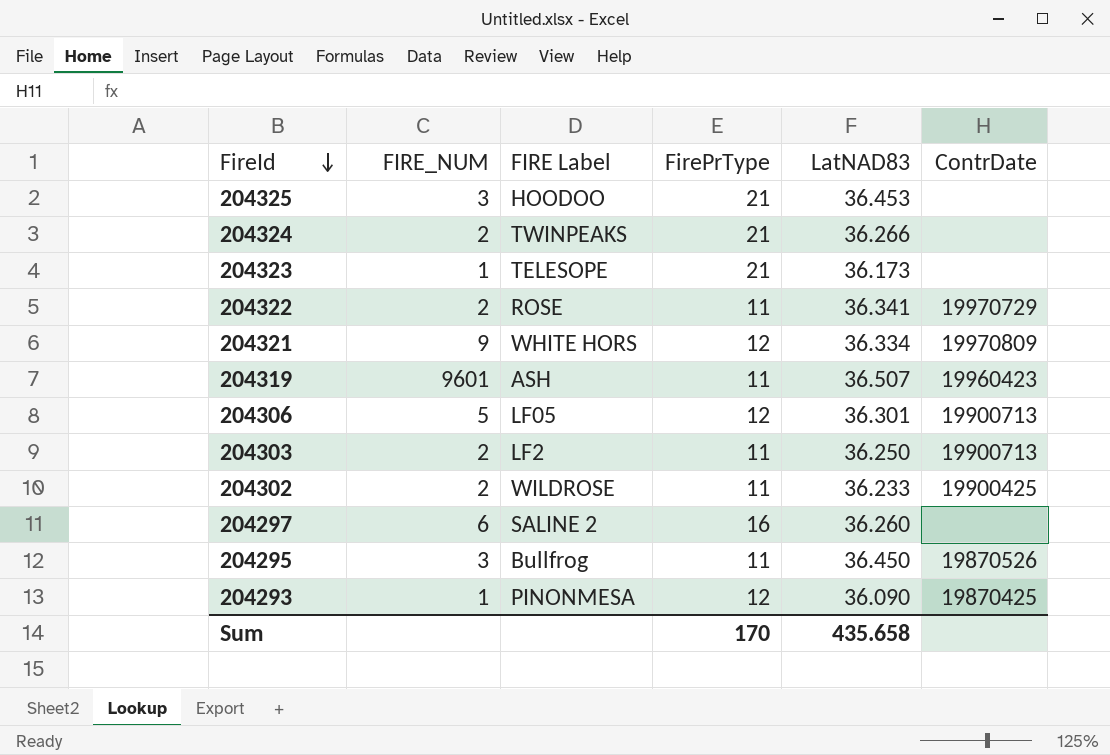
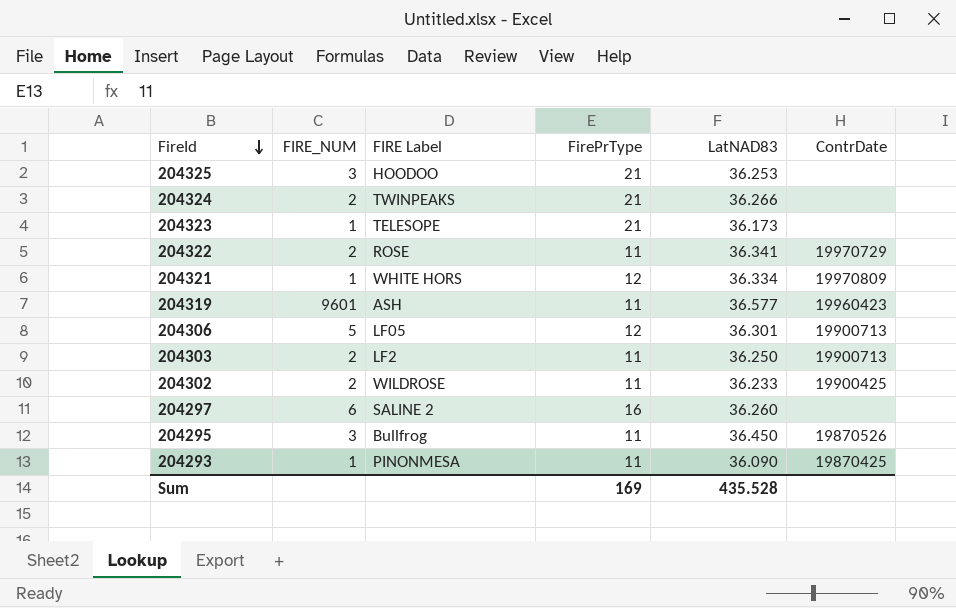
204325 | LatNAD83: 36.453 -> 36.253
204321 | FIRE_NUM: 9 -> 1
204319 | LatNAD83: 36.507 -> 36.577
204293 | FirePrType: 12 -> 11
Sum | FirePrType: 170 -> 169
Sum | LatNAD83: 435.658 -> 435.528

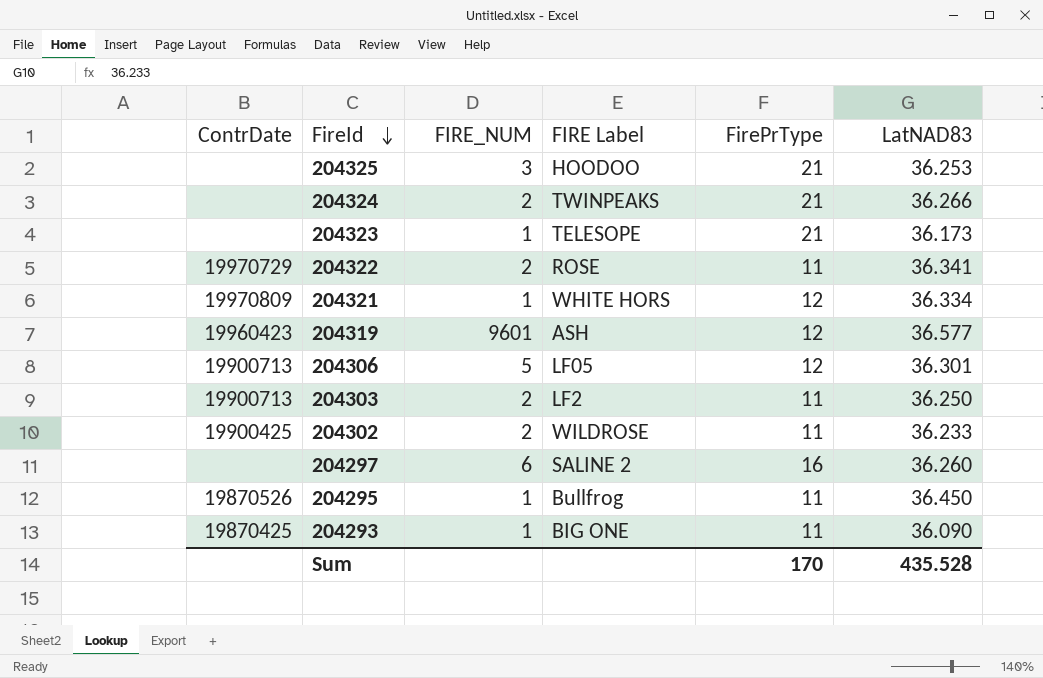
column ContrDate | position: 6 -> 1
204319 | FirePrType: 11 -> 12
204295 | FIRE_NUM: 3 -> 1
204293 | FIRE Label: PINONMESA -> BIG ONE
Sum | FirePrType: 169 -> 170

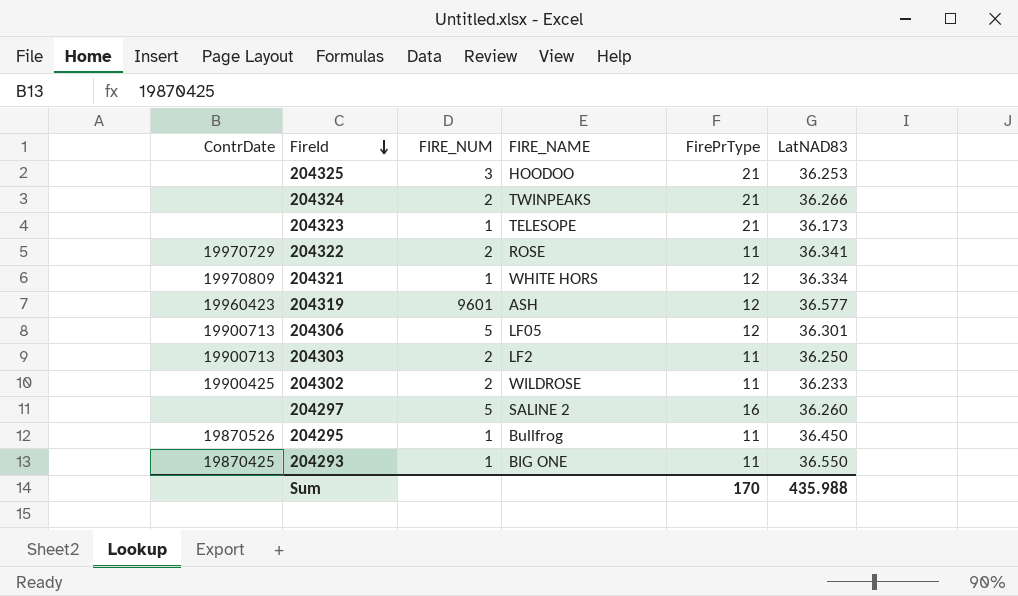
column name: FIRE Label -> FIRE_NAME
204297 | FIRE_NUM: 6 -> 5
204293 | LatNAD83: 36.090 -> 36.550
Sum | LatNAD83: 435.528 -> 435.988

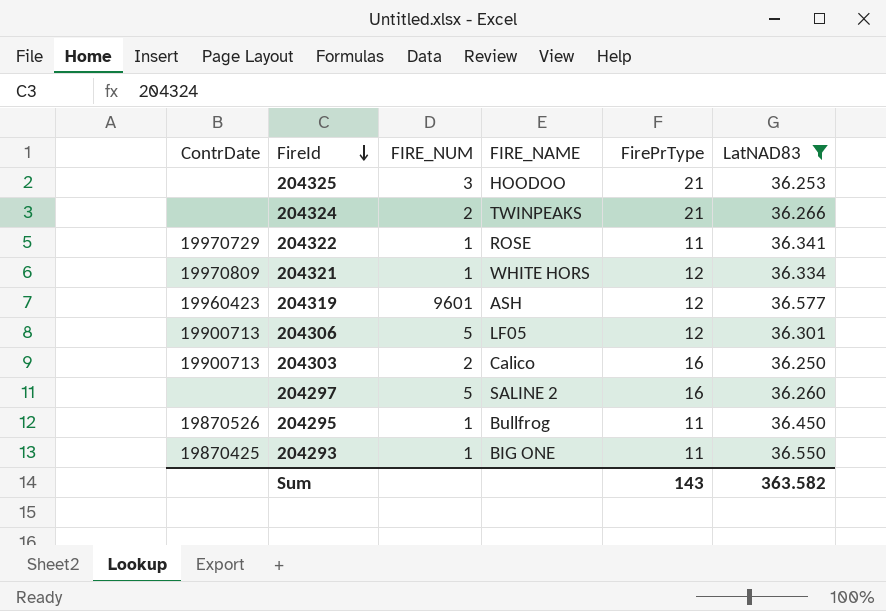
filter: none -> LatNAD83 >= 36.250
204322 | FIRE_NUM: 2 -> 1
204303 | FIRE_NAME: LF2 -> Calico
204303 | FirePrType: 11 -> 16
Sum | FirePrType: 170 -> 143
Sum | LatNAD83: 435.988 -> 363.582

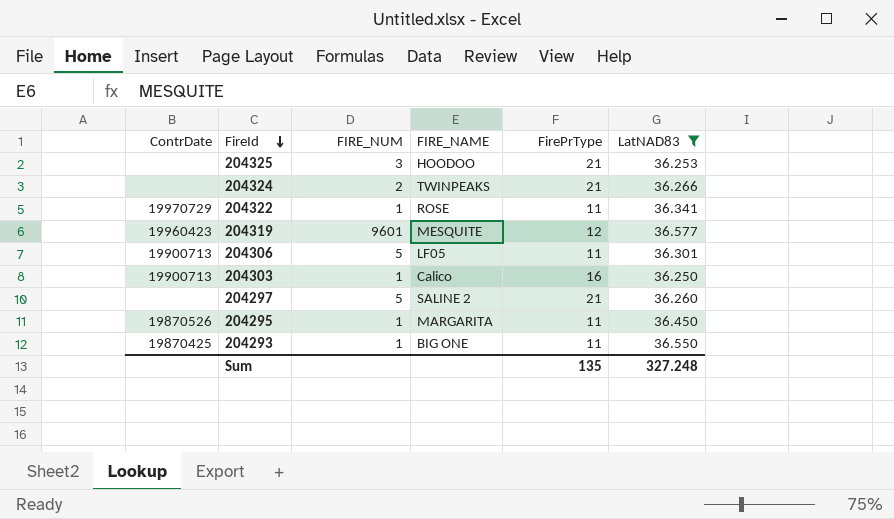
row 204321: 19970809 | 1 | WHITE HORS | 12 | 36.334 -> none
204319 | FIRE_NAME: ASH -> MESQUITE
204306 | FirePrType: 12 -> 11
204303 | FIRE_NUM: 2 -> 1
204297 | FirePrType: 16 -> 21
204295 | FIRE_NAME: Bullfrog -> MARGARITA
Sum | FirePrType: 143 -> 135
Sum | LatNAD83: 363.582 -> 327.248

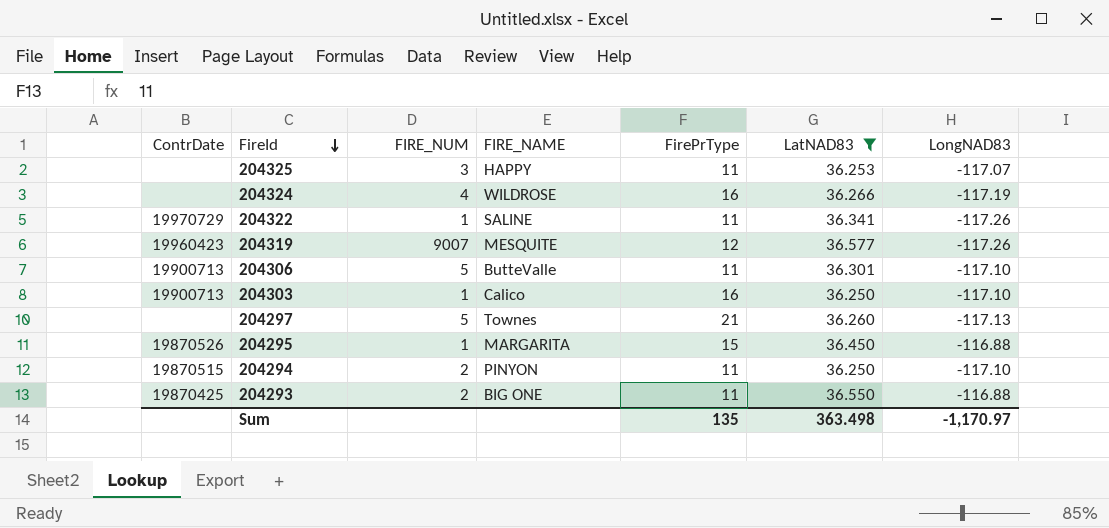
column LongNAD83 | position: none -> 7
204325 | FIRE_NAME: HOODOO -> HAPPY
204325 | FirePrType: 21 -> 11
204324 | FIRE_NUM: 2 -> 4
204324 | FIRE_NAME: TWINPEAKS -> WILDROSE
204324 | FirePrType: 21 -> 16
204322 | FIRE_NAME: ROSE -> SALINE
204319 | FIRE_NUM: 9601 -> 9007
204306 | FIRE_NAME: LF05 -> ButteValle
204297 | FIRE_NAME: SALINE 2 -> Townes
204295 | FirePrType: 11 -> 15
row 204294: none -> 19870515 | 2 | PINYON | 11 | 36.250 | -117.10
204293 | FIRE_NUM: 1 -> 2
Sum | LatNAD83: 327.248 -> 363.498

